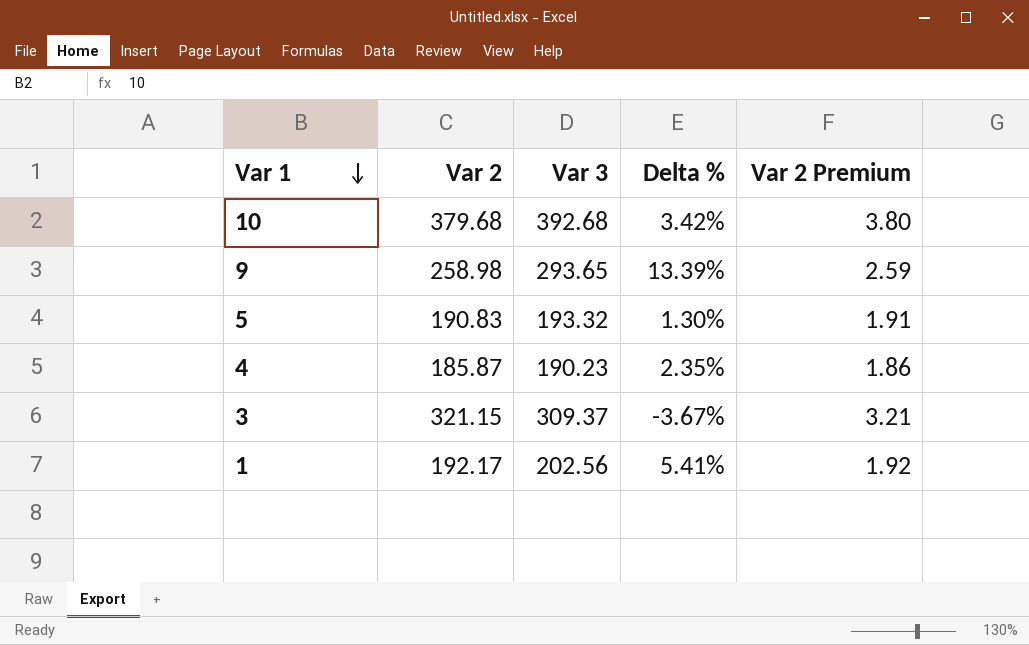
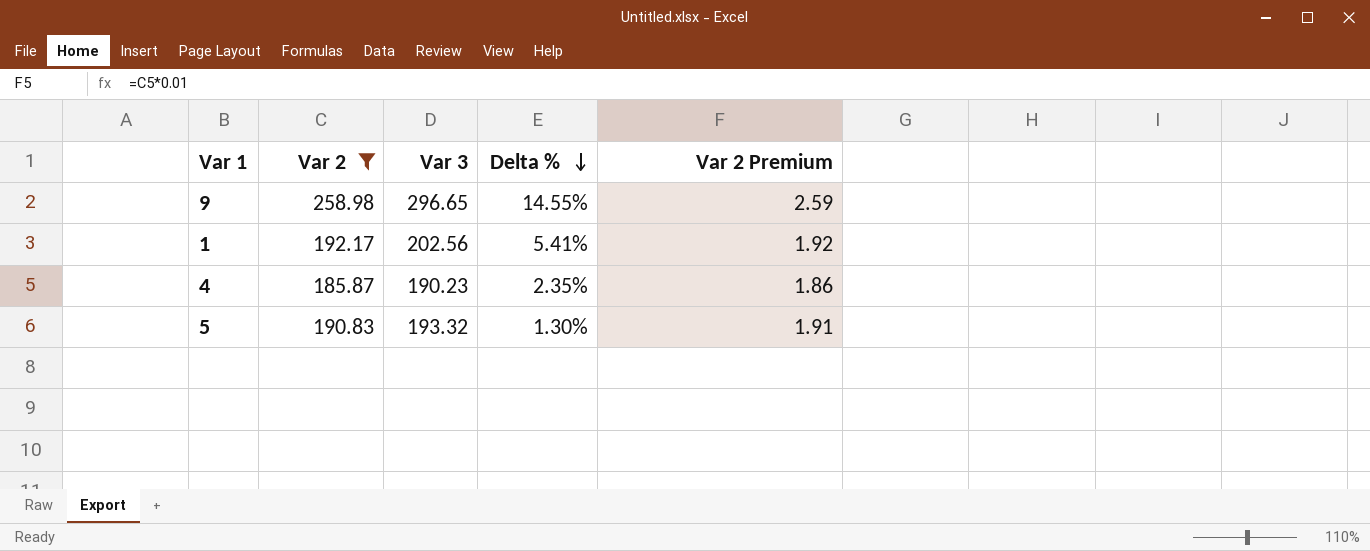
filter: none -> Var 2 <= 258.98
row order: Var 1 descending -> Delta % descending
9 | Var 3: 293.65 -> 296.65
9 | Delta %: 13.39% -> 14.55%

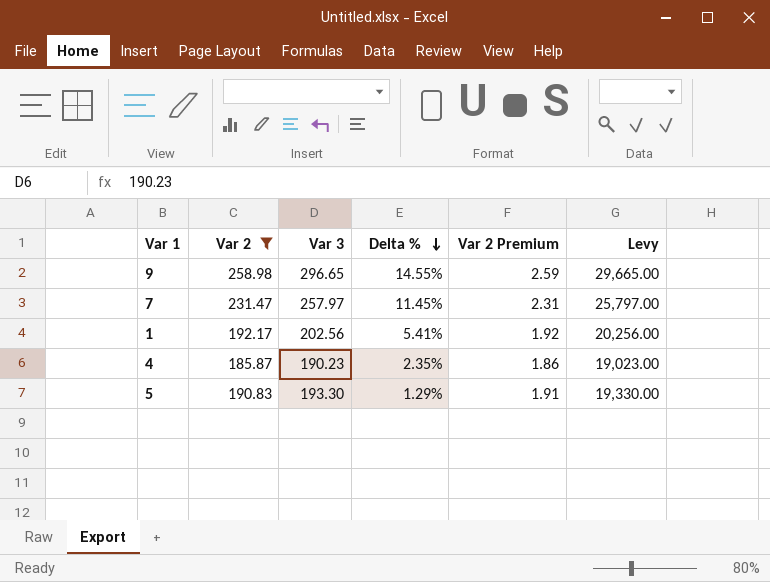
column Levy | formula: none -> [Var 3] * 100
row 7: none -> 231.47 | 257.97 | 11.45% | 2.31 | 25,797.00
5 | Var 3: 193.32 -> 193.30
5 | Delta %: 1.30% -> 1.29%

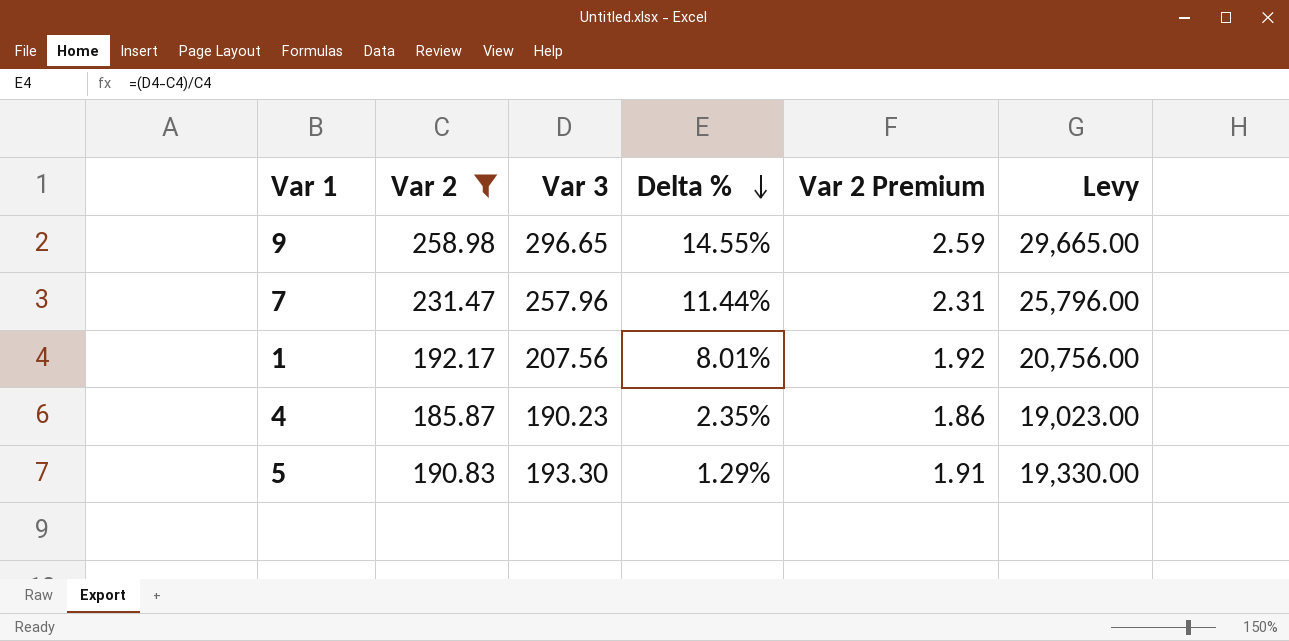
7 | Var 3: 257.97 -> 257.96
7 | Delta %: 11.45% -> 11.44%
7 | Levy: 25,797.00 -> 25,796.00
1 | Var 3: 202.56 -> 207.56
1 | Delta %: 5.41% -> 8.01%
1 | Levy: 20,256.00 -> 20,756.00

